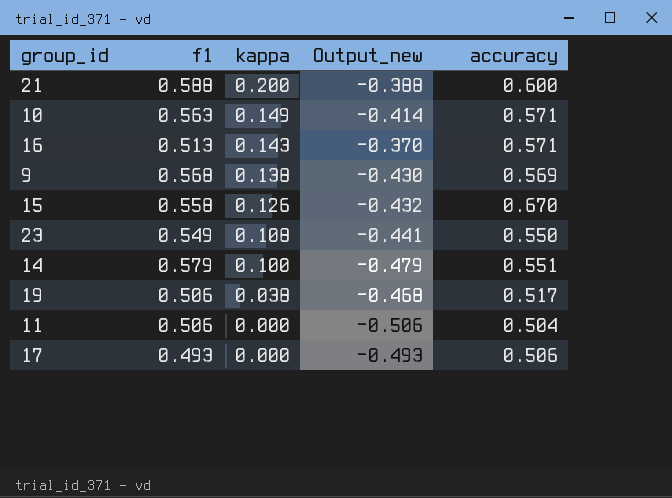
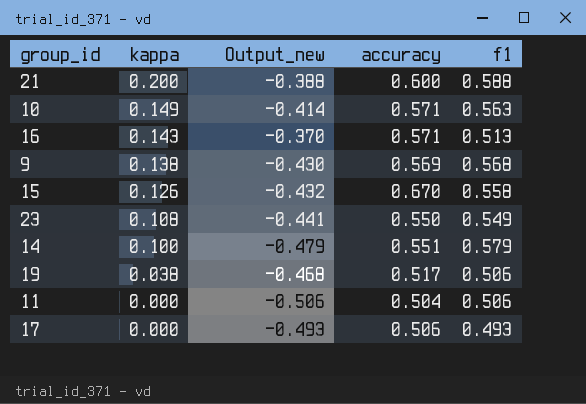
column f1 | position: 2 -> 5

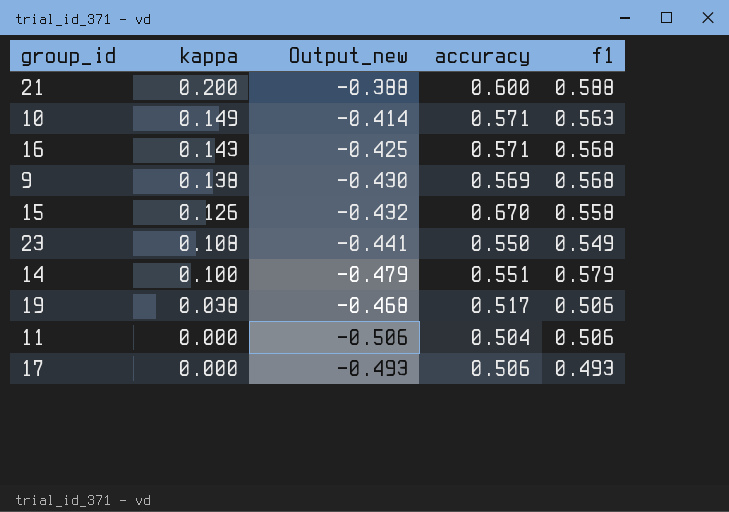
16 | Output_new: -0.370 -> -0.425
16 | f1: 0.513 -> 0.568

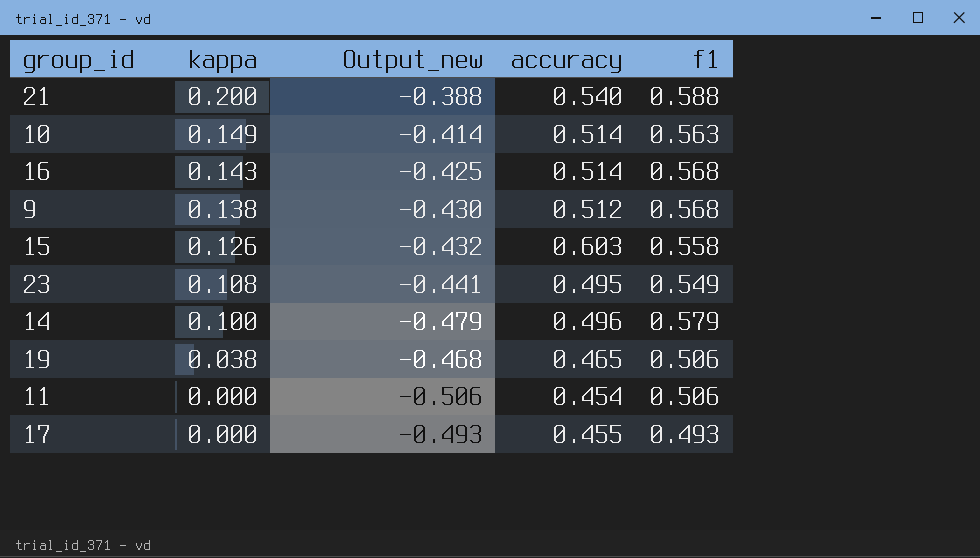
21 | accuracy: 0.600 -> 0.540
10 | accuracy: 0.571 -> 0.514
16 | accuracy: 0.571 -> 0.514
9 | accuracy: 0.569 -> 0.512
15 | accuracy: 0.670 -> 0.603
23 | accuracy: 0.550 -> 0.495
14 | accuracy: 0.551 -> 0.496
19 | accuracy: 0.517 -> 0.465
11 | accuracy: 0.504 -> 0.454
17 | accuracy: 0.506 -> 0.455

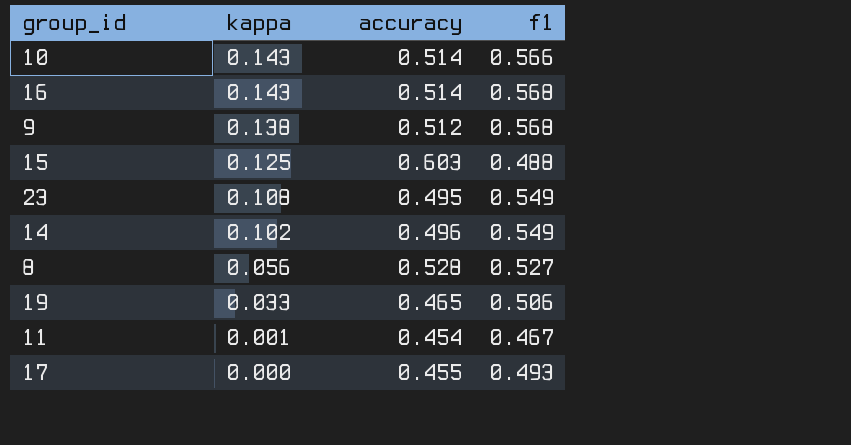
column Output_new | formula: [kappa] - [f1] -> none
row 21: 0.200 | -0.388 | 0.540 | 0.588 -> none
10 | kappa: 0.149 -> 0.143
10 | f1: 0.563 -> 0.566
15 | kappa: 0.126 -> 0.125
15 | f1: 0.558 -> 0.488
14 | kappa: 0.100 -> 0.102
14 | f1: 0.579 -> 0.549
row 8: none -> 0.056 | 0.528 | 0.527
19 | kappa: 0.038 -> 0.033
11 | kappa: 0.000 -> 0.001
11 | f1: 0.506 -> 0.467

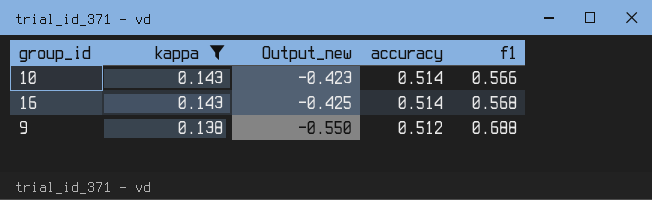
filter: none -> kappa >= 0.138
column Output_new | formula: none -> [kappa] - [f1]
9 | f1: 0.568 -> 0.688

